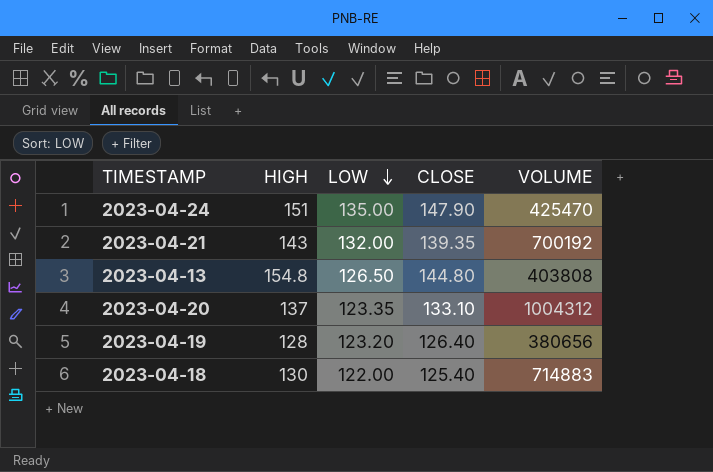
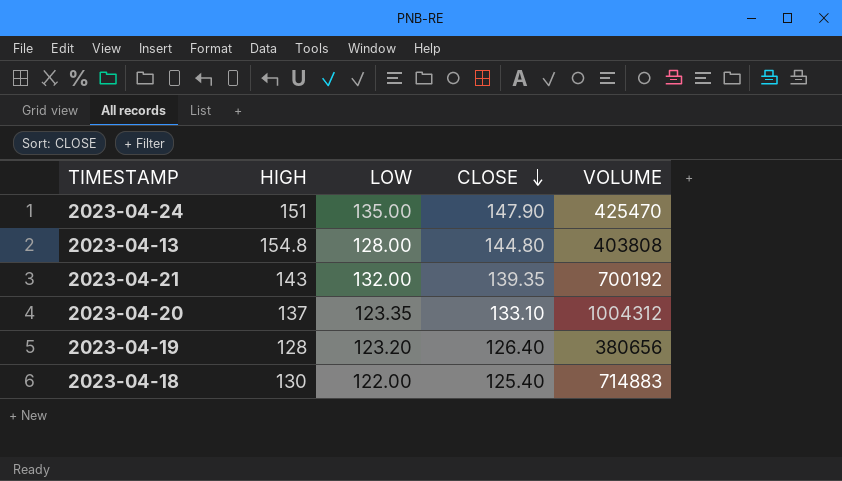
row order: LOW descending -> CLOSE descending
2023-04-13 | LOW: 126.50 -> 128.00

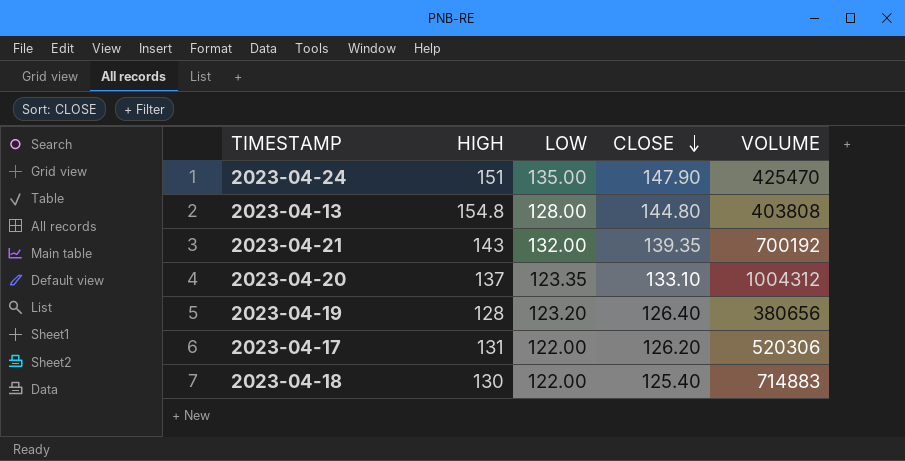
row 2023-04-17: none -> 131 | 122.00 | 126.20 | 520306

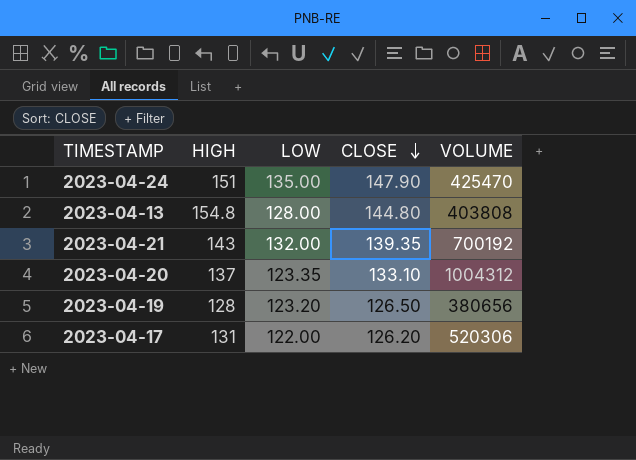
row 2023-04-18: 130 | 122.00 | 125.40 | 714883 -> none
2023-04-19 | CLOSE: 126.40 -> 126.50

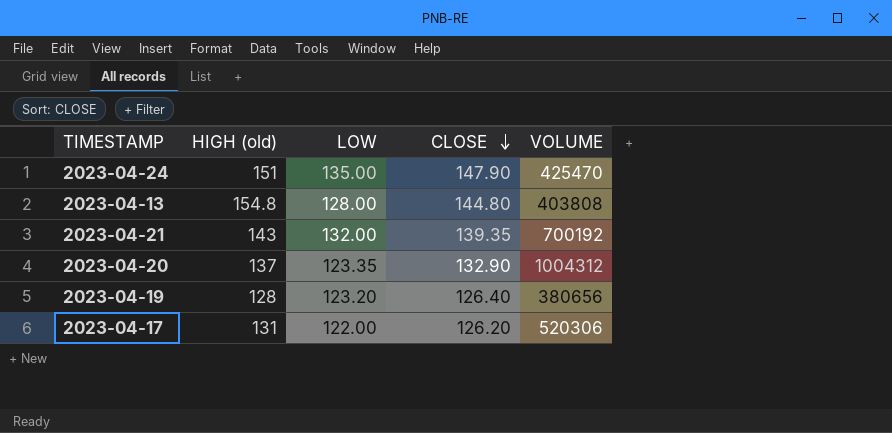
column name: HIGH -> HIGH (old)
2023-04-20 | CLOSE: 133.10 -> 132.90
2023-04-19 | CLOSE: 126.50 -> 126.40

